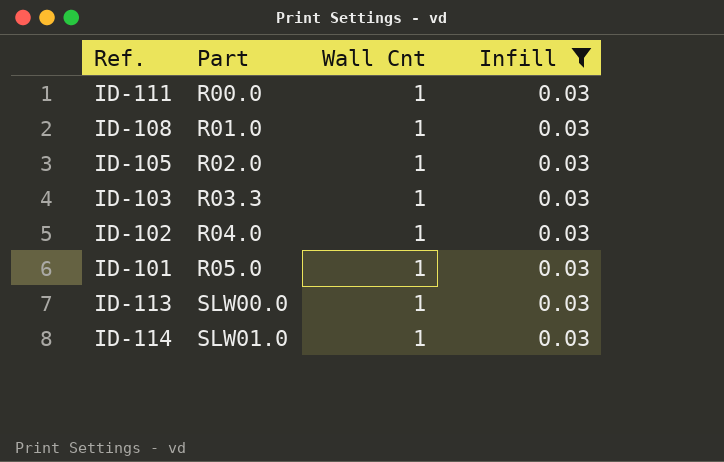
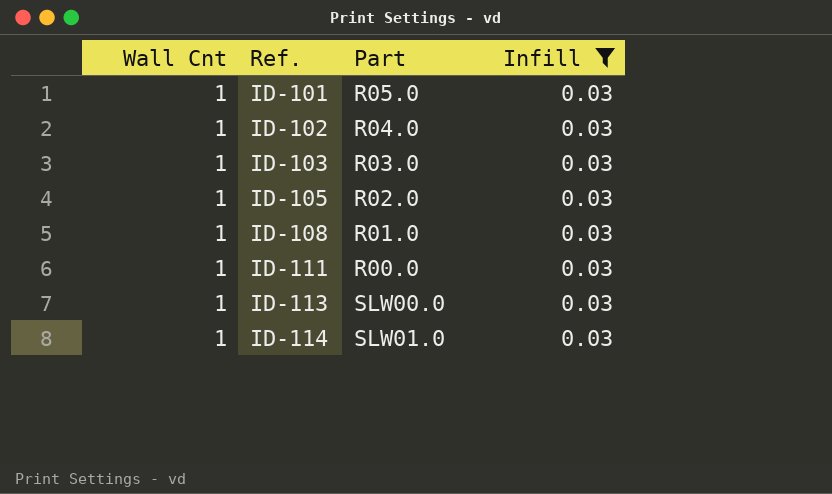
row order: Part ascending -> Ref. ascending
column Wall Cnt | position: 3 -> 1
ID-103 | Part: R03.3 -> R03.0

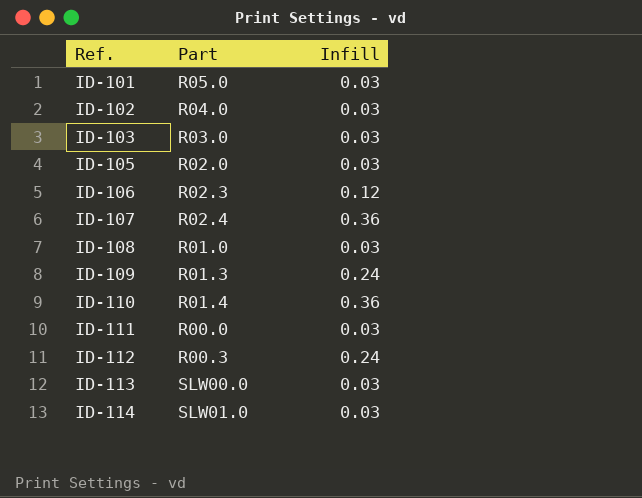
filter: Infill = 0.03 -> none
column Wall Cnt | position: 1 -> none

